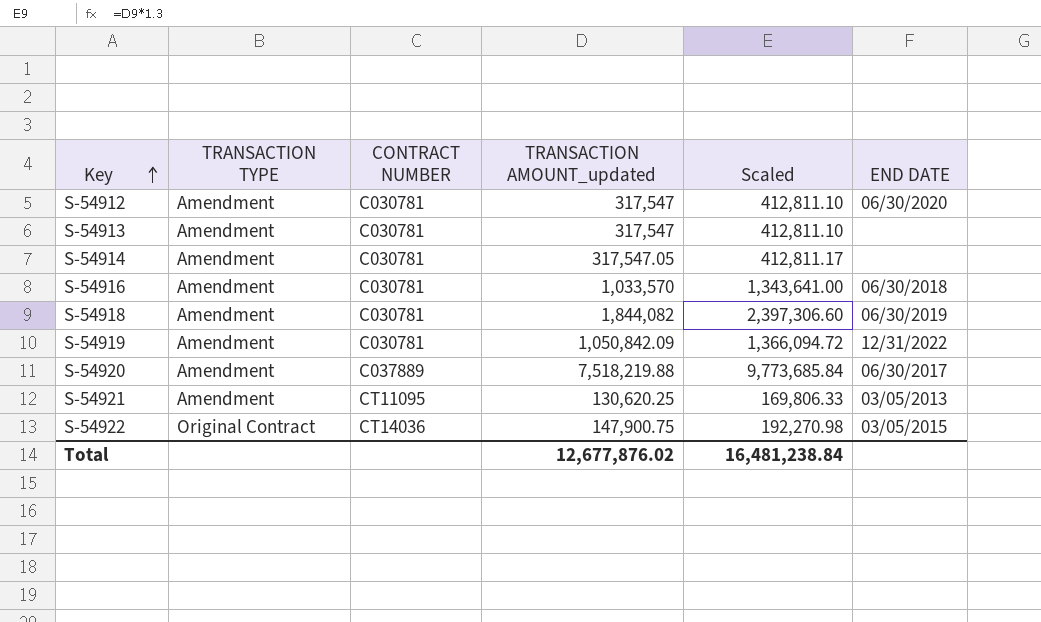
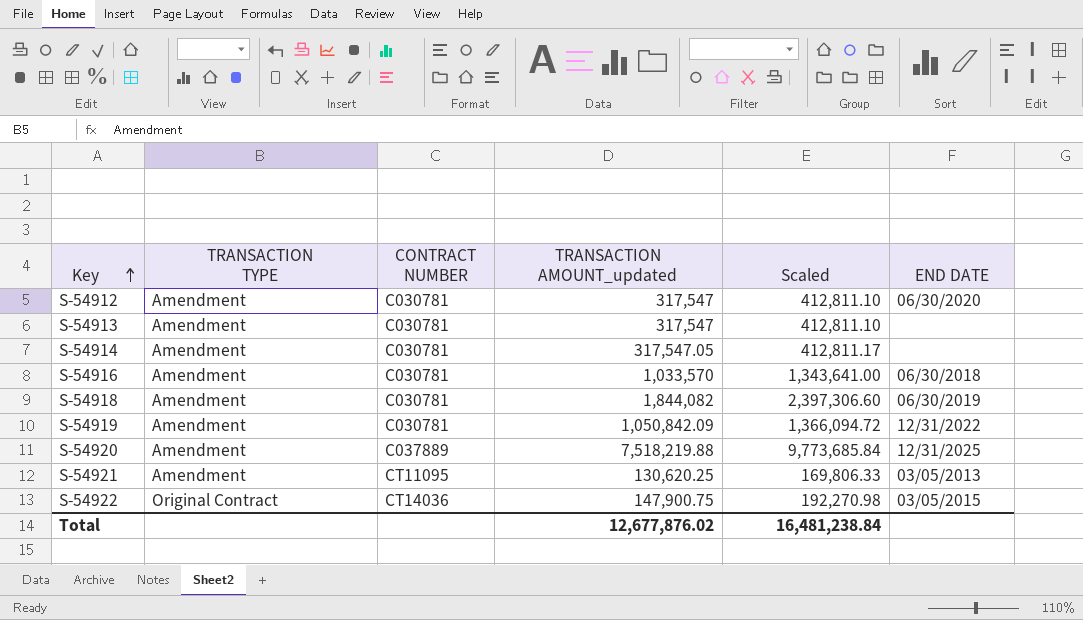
S-54920 | END DATE: 06/30/2017 -> 12/31/2025

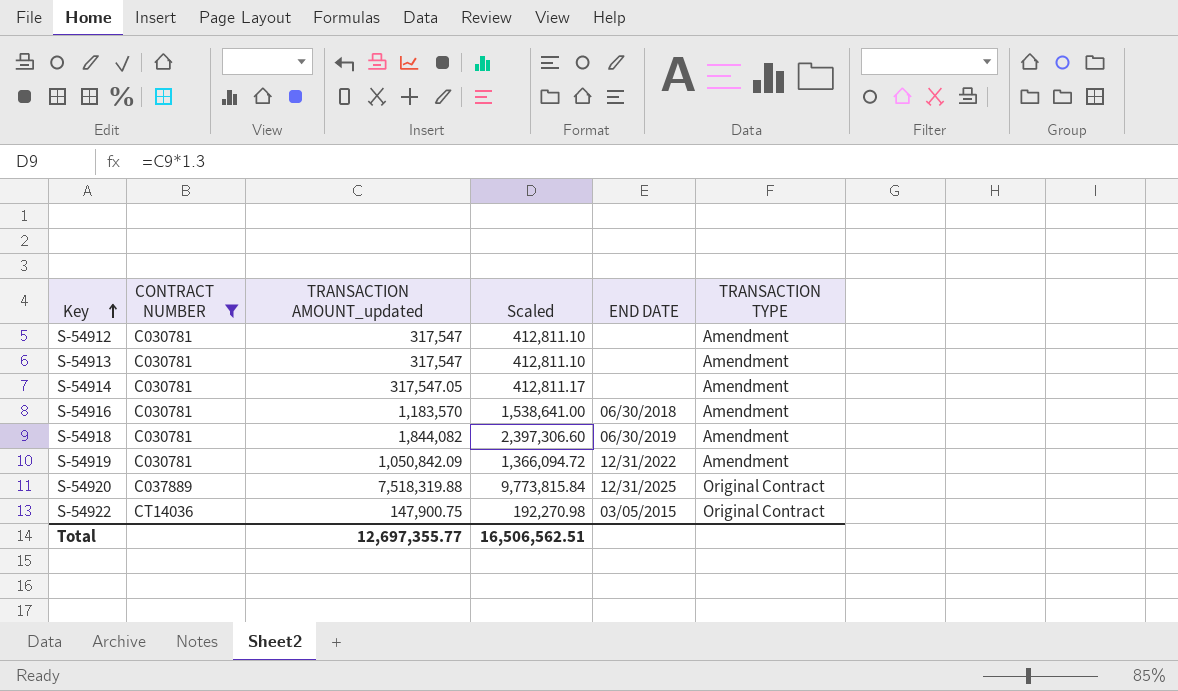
filter: none -> CONTRACT NUMBER != CT11095
column TRANSACTION TYPE | position: 2 -> 6
S-54912 | END DATE: 06/30/2020 -> none
S-54916 | TRANSACTION AMOUNT_updated: 1,033,570 -> 1,183,570
S-54916 | Scaled: 1,343,641.00 -> 1,538,641.00
S-54920 | TRANSACTION AMOUNT_updated: 7,518,219.88 -> 7,518,319.88
S-54920 | Scaled: 9,773,685.84 -> 9,773,815.84
S-54920 | TRANSACTION TYPE: Amendment -> Original Contract
Total | TRANSACTION AMOUNT_updated: 12,677,876.02 -> 12,697,355.77
Total | Scaled: 16,481,238.84 -> 16,506,562.51

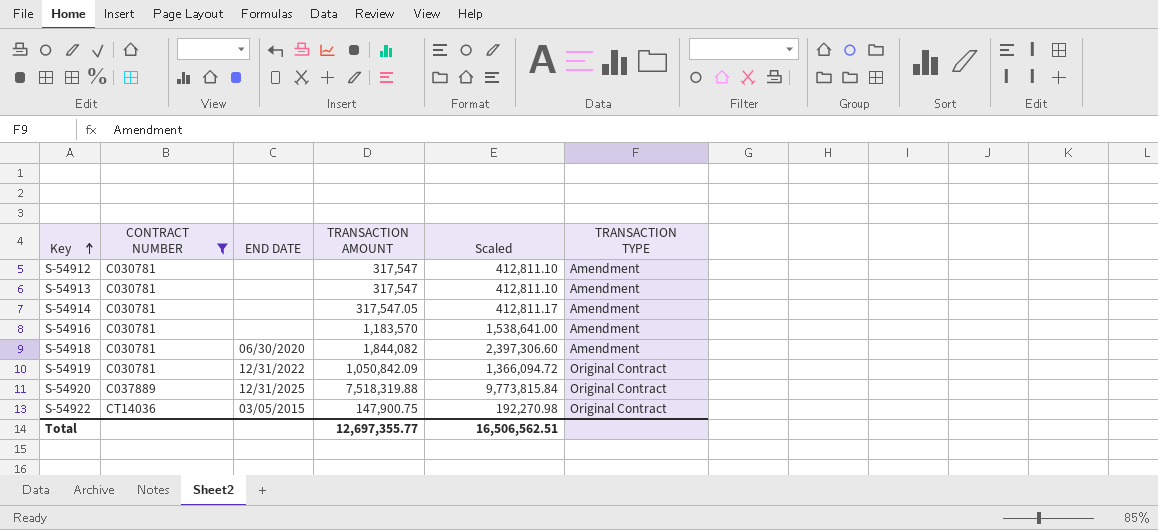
column END DATE | position: 5 -> 3
column name: TRANSACTION AMOUNT_updated -> TRANSACTION AMOUNT
S-54916 | END DATE: 06/30/2018 -> none
S-54918 | END DATE: 06/30/2019 -> 06/30/2020
S-54919 | TRANSACTION TYPE: Amendment -> Original Contract

